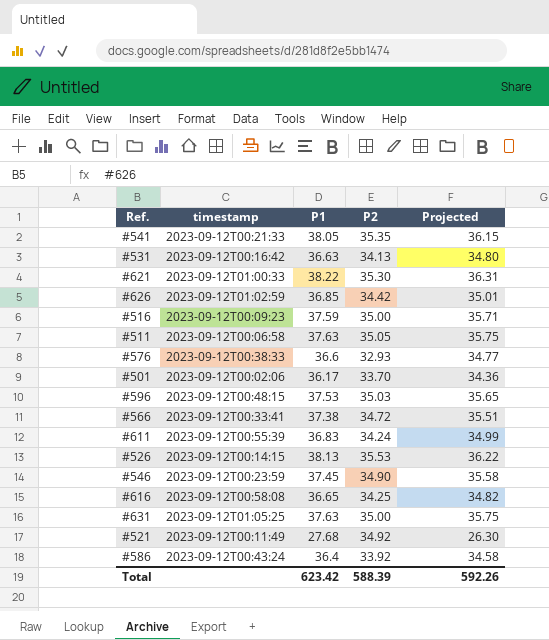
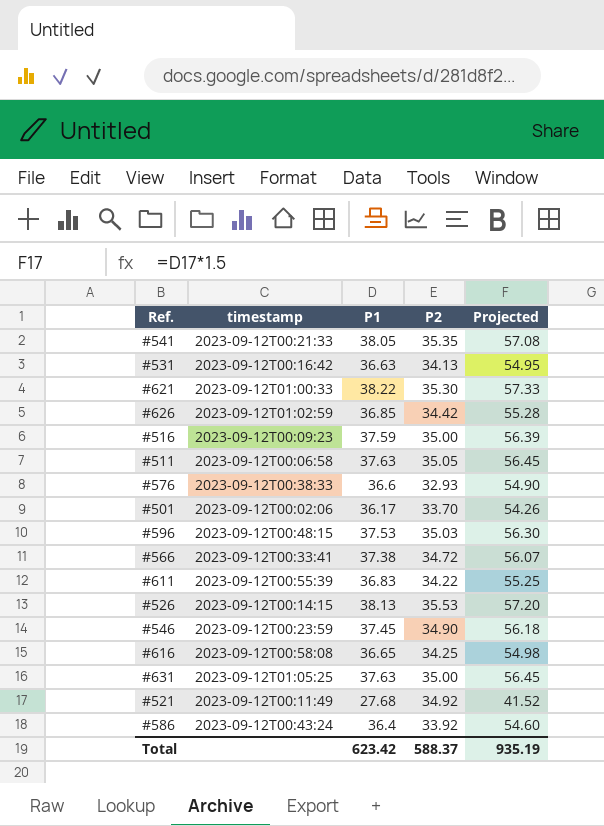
column Projected | formula: [P1] * 0.95 -> [P1] * 1.5
#611 | P2: 34.24 -> 34.22
Total | P2: 588.39 -> 588.37
Total | Projected: 592.26 -> 935.19

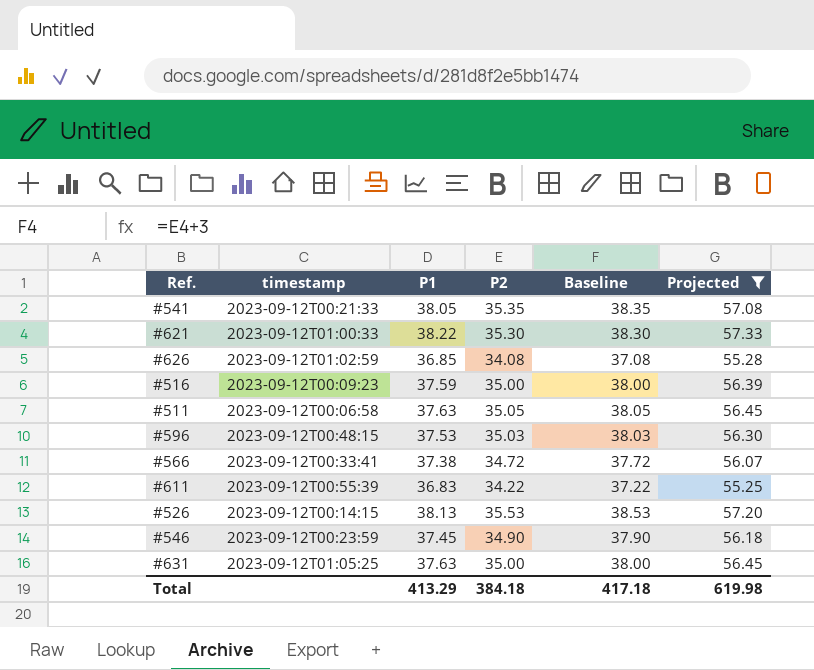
filter: none -> Projected >= 55.25
column Baseline | formula: none -> [P2] + 3
#626 | P2: 34.42 -> 34.08
Total | P1: 623.42 -> 413.29
Total | P2: 588.37 -> 384.18
Total | Projected: 935.19 -> 619.98

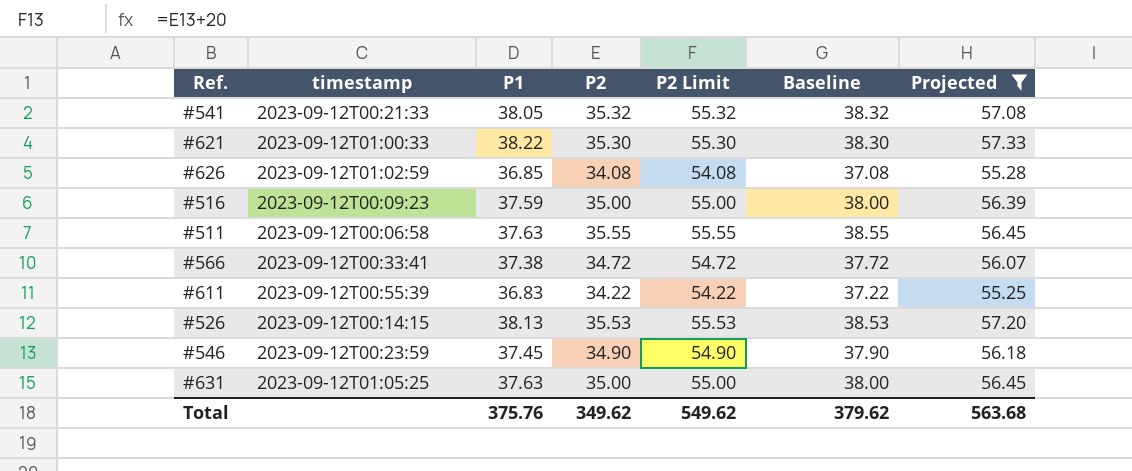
column P2 Limit | formula: none -> [P2] + 20
row #596: 2023-09-12T00:48:15 | 37.53 | 35.03 | 38.03 | 56.30 -> none
#541 | P2: 35.35 -> 35.32
#541 | Baseline: 38.35 -> 38.32
#511 | P2: 35.05 -> 35.55
#511 | Baseline: 38.05 -> 38.55
Total | P1: 413.29 -> 375.76
Total | P2: 384.18 -> 349.62
Total | Baseline: 417.18 -> 379.62
Total | Projected: 619.98 -> 563.68

